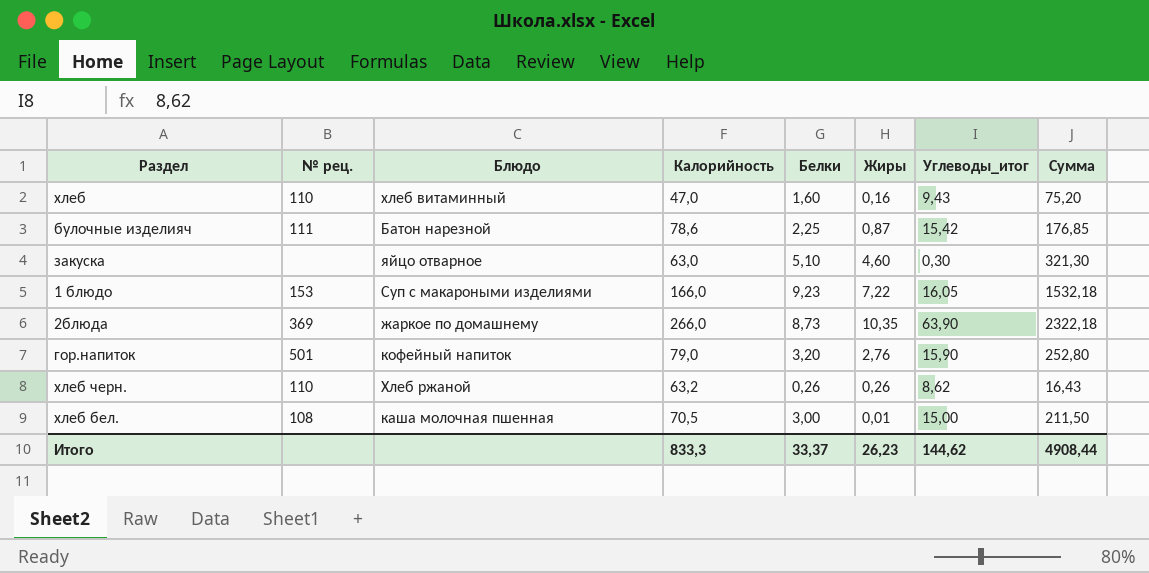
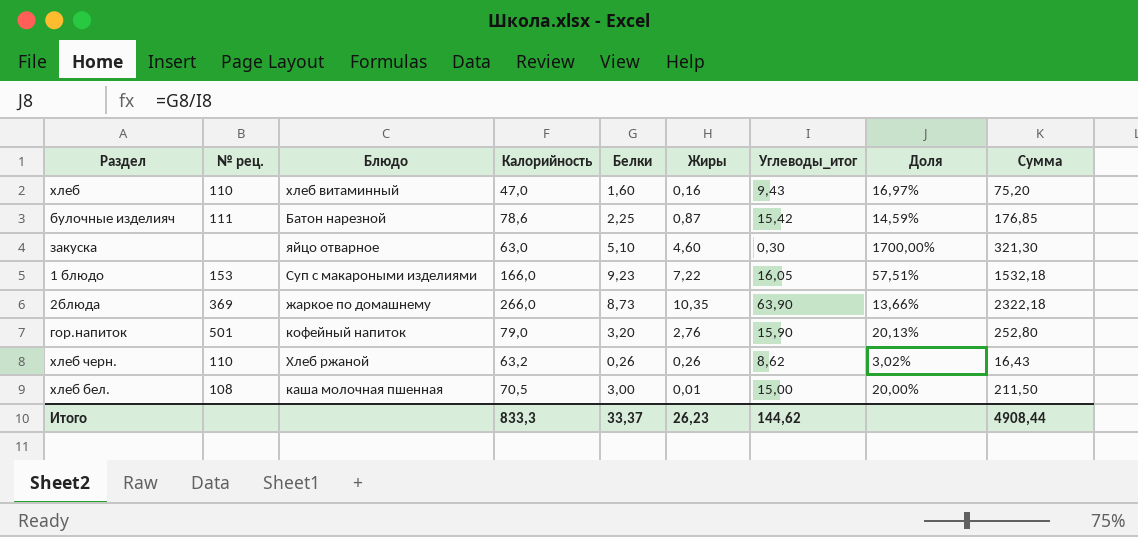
column Доля | formula: none -> [Белки] / [Углеводы_итог]

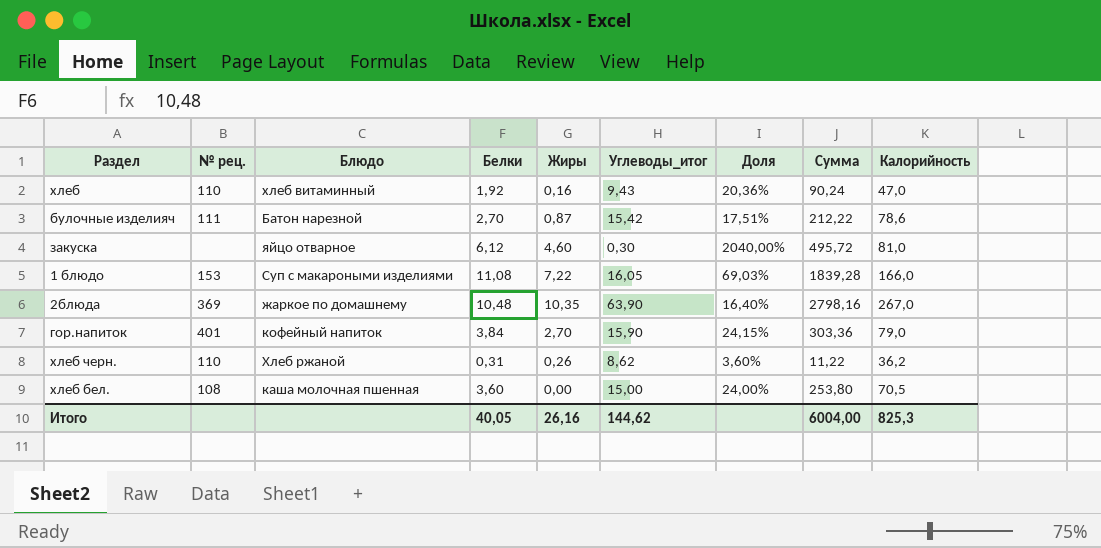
column Калорийность | position: 4 -> 9
хлеб | Белки: 1,60 -> 1,92
хлеб | Доля: 16,97% -> 20,36%
хлеб | Сумма: 75,20 -> 90,24
булочные изделияч | Белки: 2,25 -> 2,70
булочные изделияч | Доля: 14,59% -> 17,51%
булочные изделияч | Сумма: 176,85 -> 212,22
закуска | Белки: 5,10 -> 6,12
закуска | Доля: 1700,00% -> 2040,00%
закуска | Сумма: 321,30 -> 495,72
закуска | Калорийность: 63,0 -> 81,0
1 блюдо | Белки: 9,23 -> 11,08
1 блюдо | Доля: 57,51% -> 69,03%
1 блюдо | Сумма: 1532,18 -> 1839,28
2блюда | Белки: 8,73 -> 10,48
2блюда | Доля: 13,66% -> 16,40%
2блюда | Сумма: 2322,18 -> 2798,16
2блюда | Калорийность: 266,0 -> 267,0
гор.напиток | № рец.: 501 -> 401
гор.напиток | Белки: 3,20 -> 3,84
гор.напиток | Жиры: 2,76 -> 2,70
гор.напиток | Доля: 20,13% -> 24,15%
гор.напиток | Сумма: 252,80 -> 303,36
хлеб черн. | Белки: 0,26 -> 0,31
хлеб черн. | Доля: 3,02% -> 3,60%
хлеб черн. | Сумма: 16,43 -> 11,22
хлеб черн. | Калорийность: 63,2 -> 36,2
хлеб бел. | Белки: 3,00 -> 3,60
хлеб бел. | Жиры: 0,01 -> 0,00
хлеб бел. | Доля: 20,00% -> 24,00%
хлеб бел. | Сумма: 211,50 -> 253,80
Итого | Белки: 33,37 -> 40,05
Итого | Жиры: 26,23 -> 26,16
Итого | Сумма: 4908,44 -> 6004,00
Итого | Калорийность: 833,3 -> 825,3

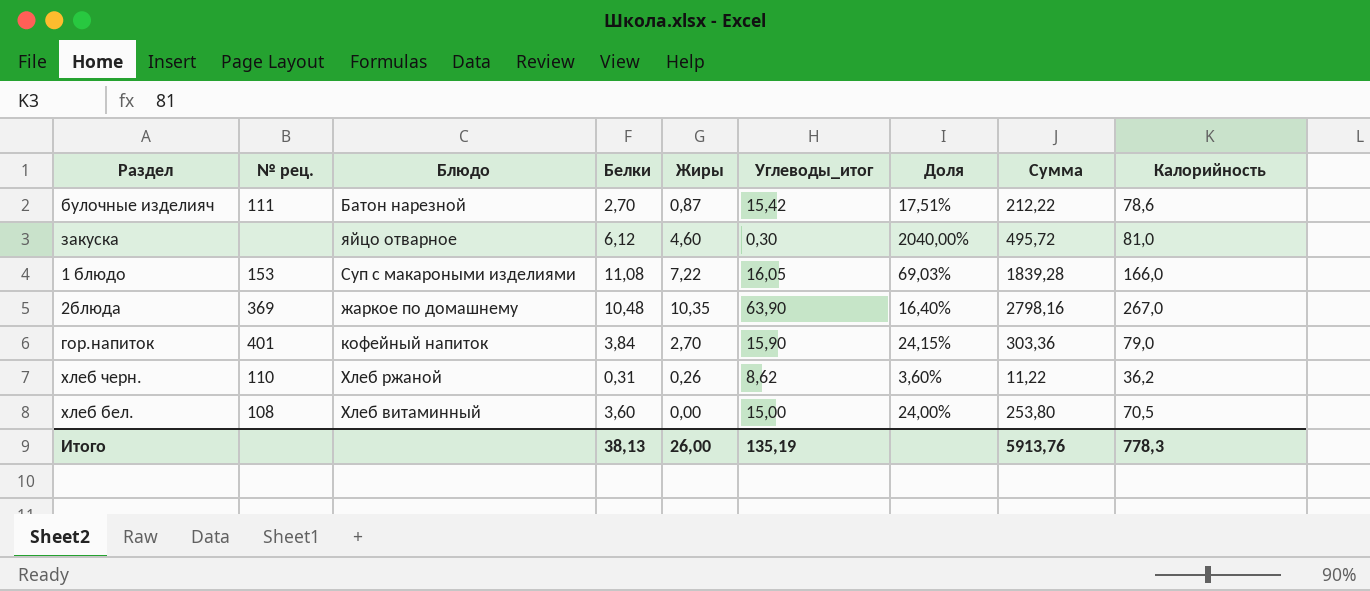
row хлеб: 110 | хлеб витаминный | 1,92 | 0,16 | 9,43 | 20,36% | 90,24 | 47,0 -> none
хлеб бел. | Блюдо: каша молочная пшенная -> Хлеб витаминный
Итого | Белки: 40,05 -> 38,13
Итого | Жиры: 26,16 -> 26,00
Итого | Углеводы_итог: 144,62 -> 135,19
Итого | Сумма: 6004,00 -> 5913,76
Итого | Калорийность: 825,3 -> 778,3

